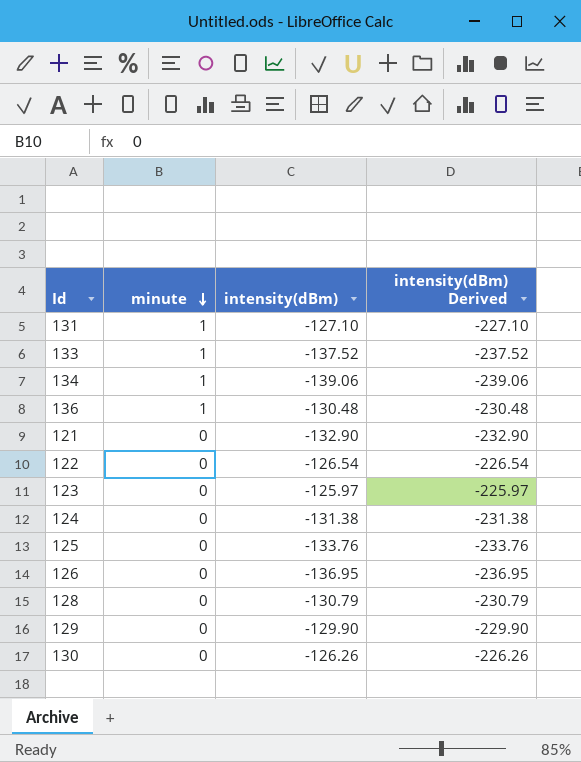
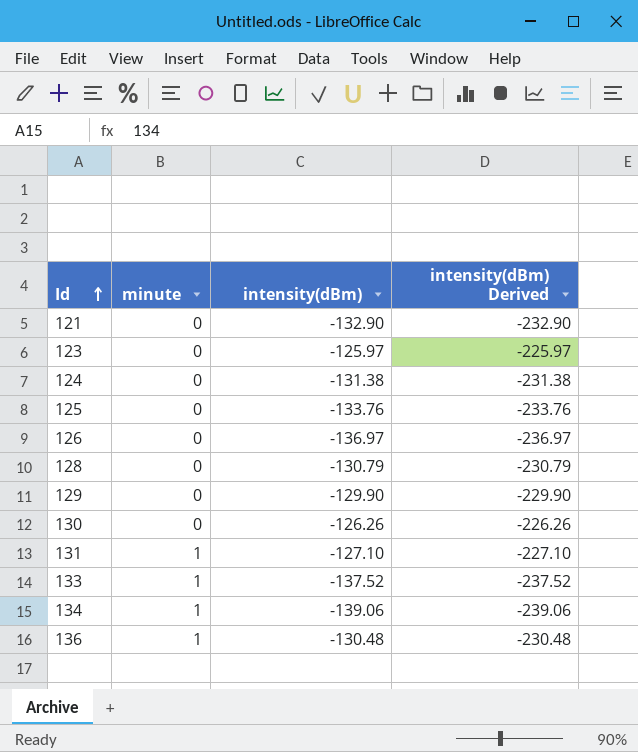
row order: minute descending -> Id ascending
row 122: 0 | -126.54 | -226.54 -> none
126 | intensity(dBm): -136.95 -> -136.97
126 | intensity(dBm) Derived: -236.95 -> -236.97

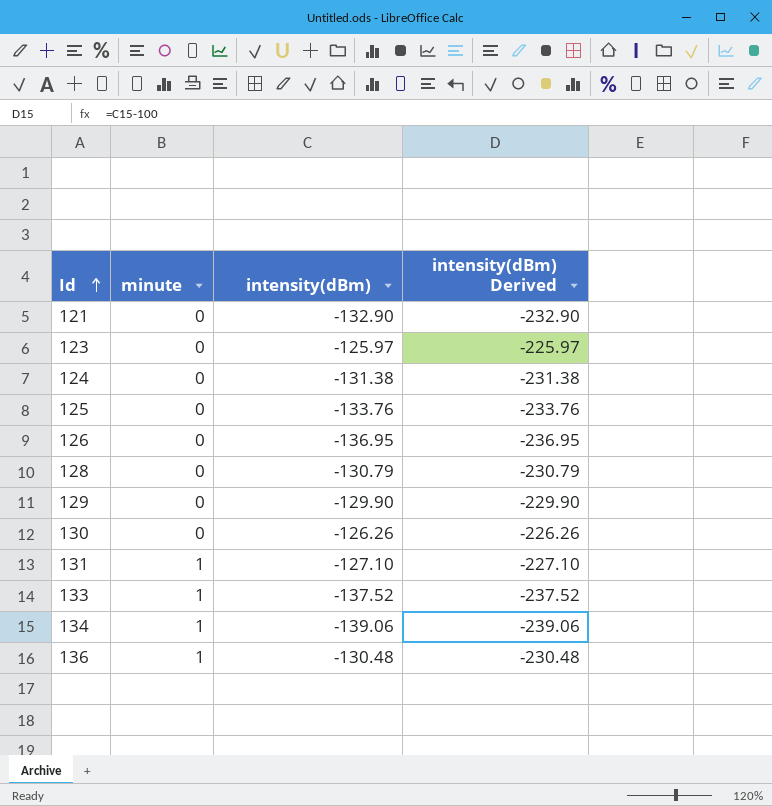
126 | intensity(dBm): -136.97 -> -136.95
126 | intensity(dBm) Derived: -236.97 -> -236.95

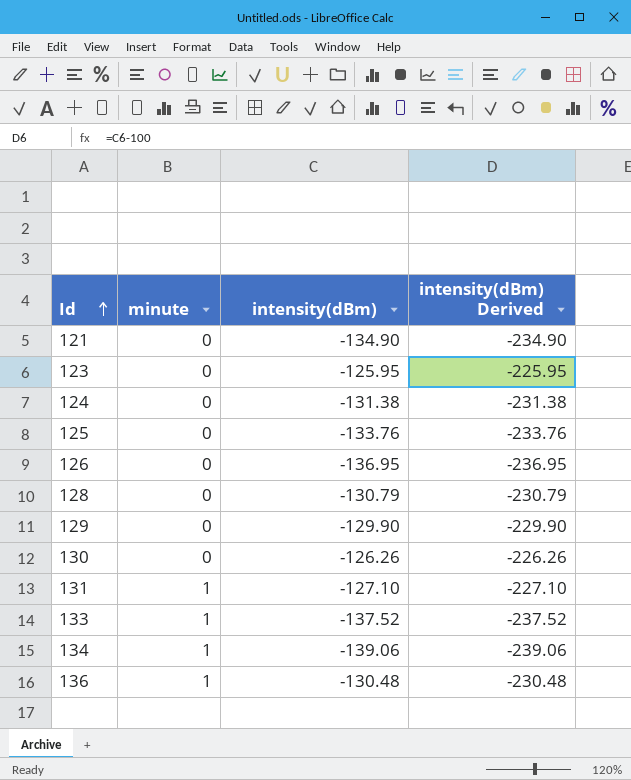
121 | intensity(dBm): -132.90 -> -134.90
121 | intensity(dBm) Derived: -232.90 -> -234.90
123 | intensity(dBm): -125.97 -> -125.95
123 | intensity(dBm) Derived: -225.97 -> -225.95

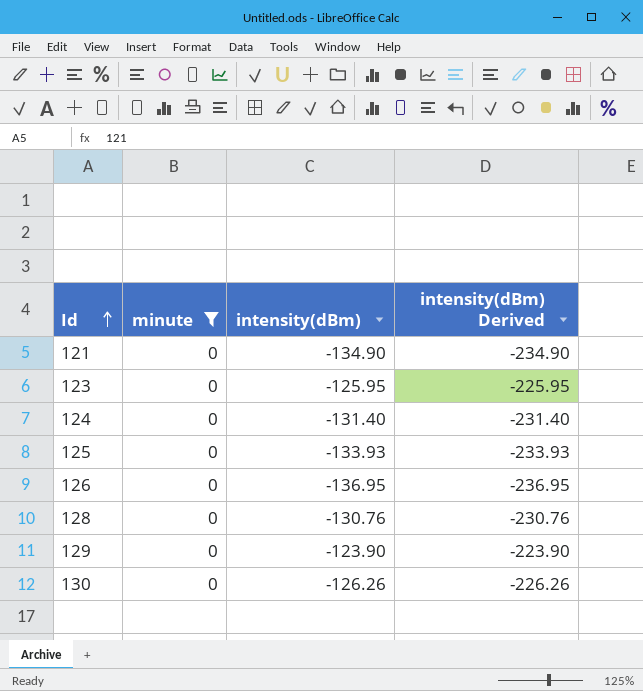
filter: none -> minute = 0
124 | intensity(dBm): -131.38 -> -131.40
124 | intensity(dBm) Derived: -231.38 -> -231.40
125 | intensity(dBm): -133.76 -> -133.93
125 | intensity(dBm) Derived: -233.76 -> -233.93
128 | intensity(dBm): -130.79 -> -130.76
128 | intensity(dBm) Derived: -230.79 -> -230.76
129 | intensity(dBm): -129.90 -> -123.90
129 | intensity(dBm) Derived: -229.90 -> -223.90

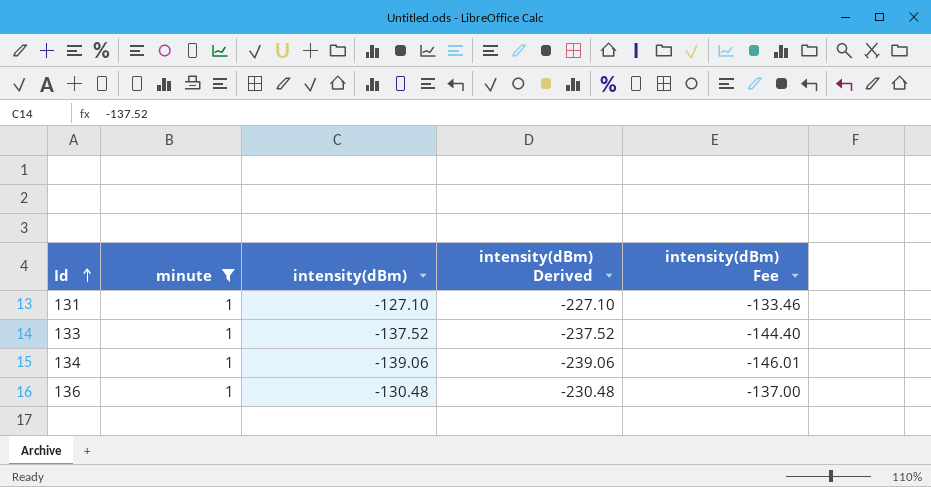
filter: minute = 0 -> minute = 1
column intensity(dBm) Fee | formula: none -> [intensity(dBm)] * 1.05

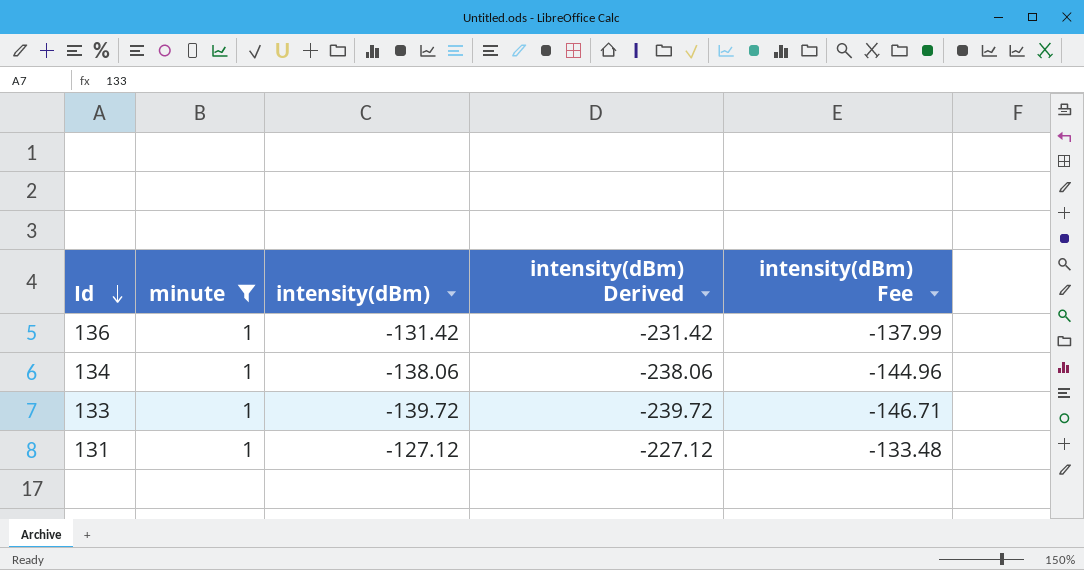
row order: Id ascending -> Id descending
136 | intensity(dBm): -130.48 -> -131.42
136 | intensity(dBm) Derived: -230.48 -> -231.42
136 | intensity(dBm) Fee: -137.00 -> -137.99
134 | intensity(dBm): -139.06 -> -138.06
134 | intensity(dBm) Derived: -239.06 -> -238.06
134 | intensity(dBm) Fee: -146.01 -> -144.96
133 | intensity(dBm): -137.52 -> -139.72
133 | intensity(dBm) Derived: -237.52 -> -239.72
133 | intensity(dBm) Fee: -144.40 -> -146.71
131 | intensity(dBm): -127.10 -> -127.12
131 | intensity(dBm) Derived: -227.10 -> -227.12
131 | intensity(dBm) Fee: -133.46 -> -133.48

